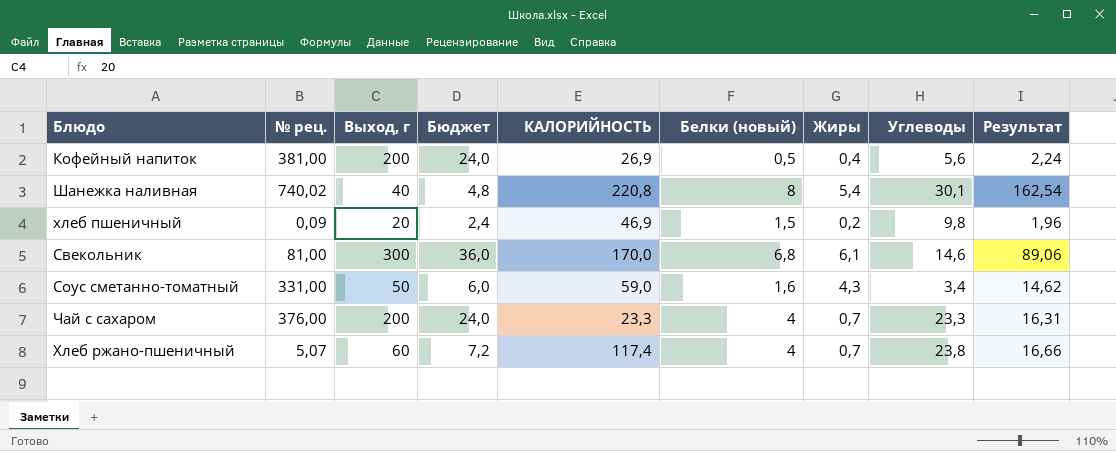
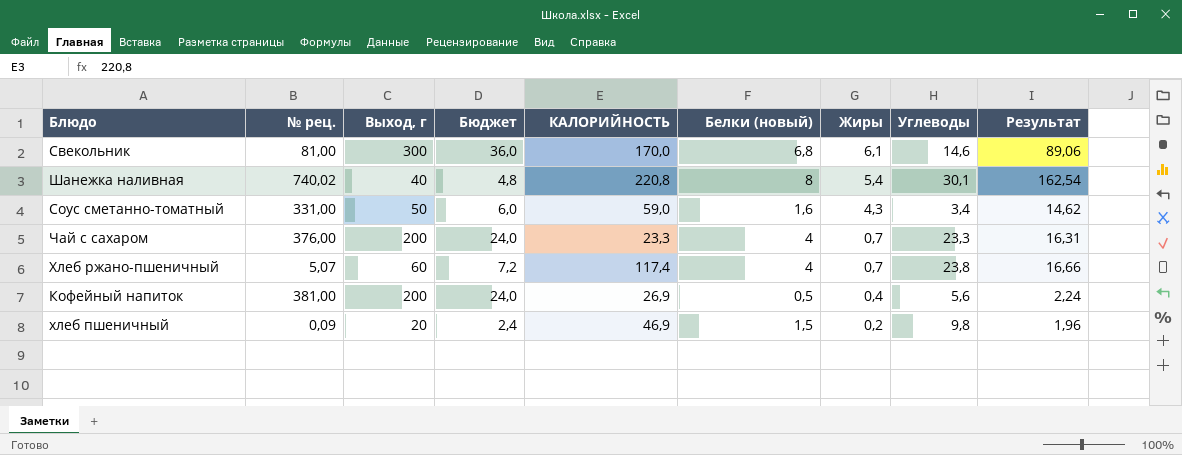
row order: none -> Жиры descending

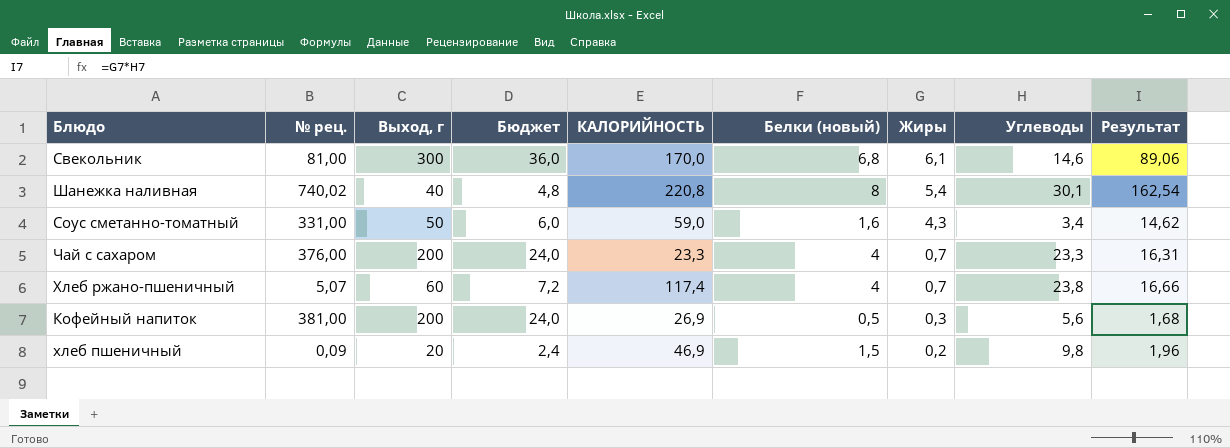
Кофейный напиток | Жиры: 0,4 -> 0,3
Кофейный напиток | Результат: 2,24 -> 1,68

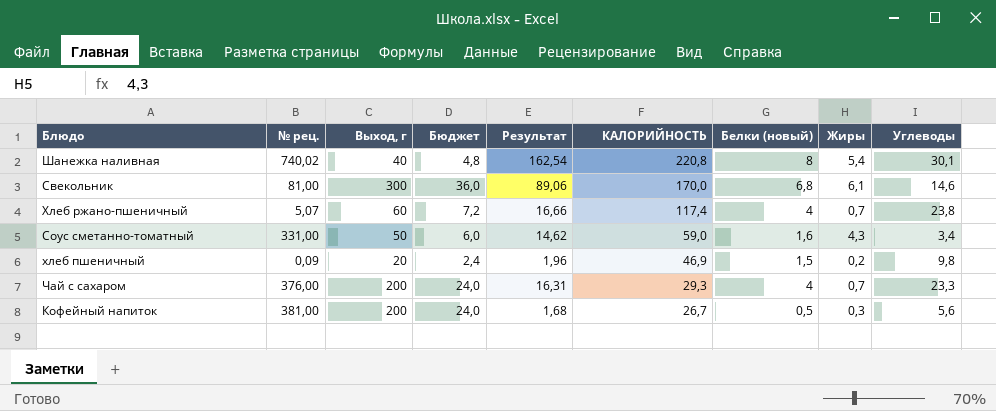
row order: Жиры descending -> КАЛОРИЙНОСТЬ descending
column Результат | position: 9 -> 5
Чай с сахаром | КАЛОРИЙНОСТЬ: 23,3 -> 29,3
Кофейный напиток | КАЛОРИЙНОСТЬ: 26,9 -> 26,7

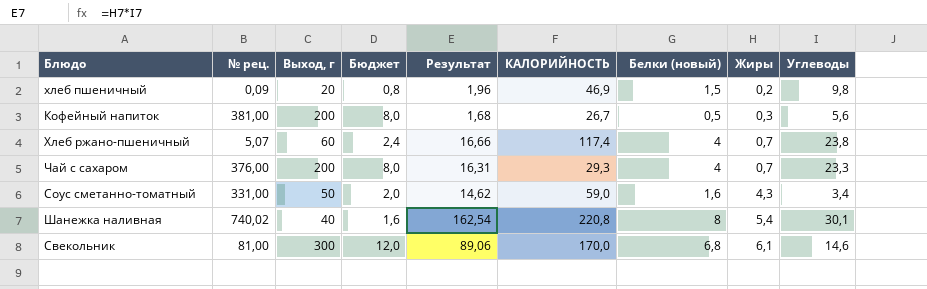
row order: КАЛОРИЙНОСТЬ descending -> Жиры ascending
column Бюджет | formula: [Выход, г] * 0,12 -> [Выход, г] * 0,04

